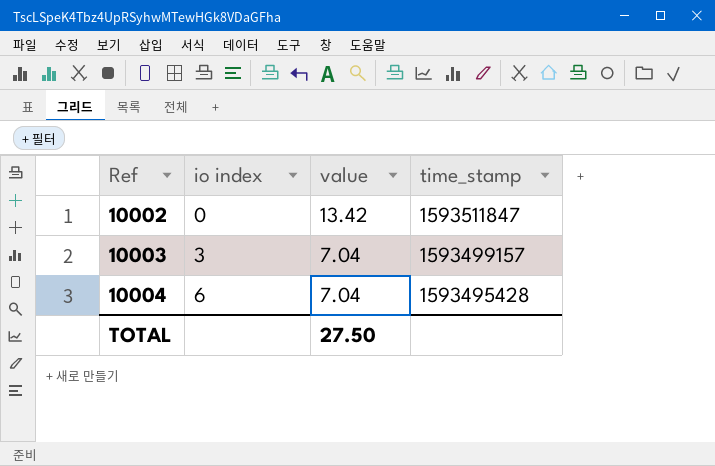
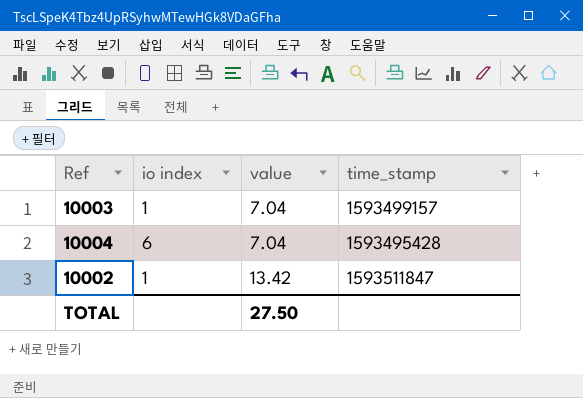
row order: Ref ascending -> value ascending
10003 | io index: 3 -> 1
10002 | io index: 0 -> 1

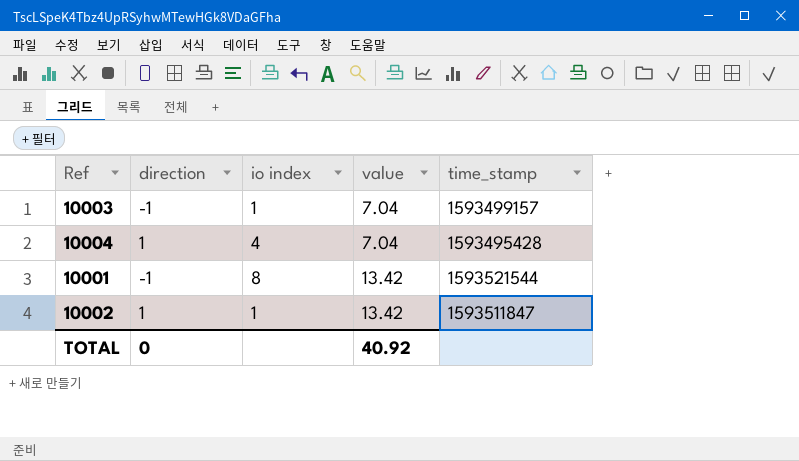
column direction | position: none -> 2
10004 | io index: 6 -> 4
row 10001: none -> -1 | 8 | 13.42 | 1593521544
TOTAL | value: 27.50 -> 40.92

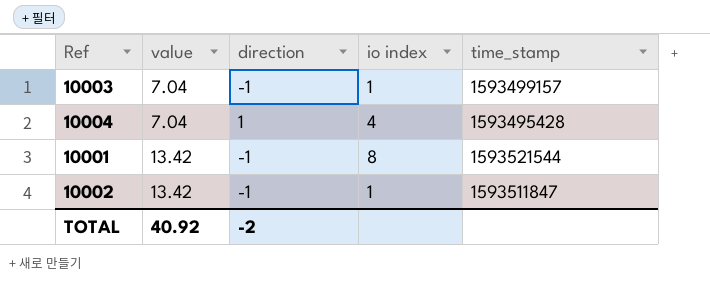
column value | position: 4 -> 2
10002 | direction: 1 -> -1
TOTAL | direction: 0 -> -2

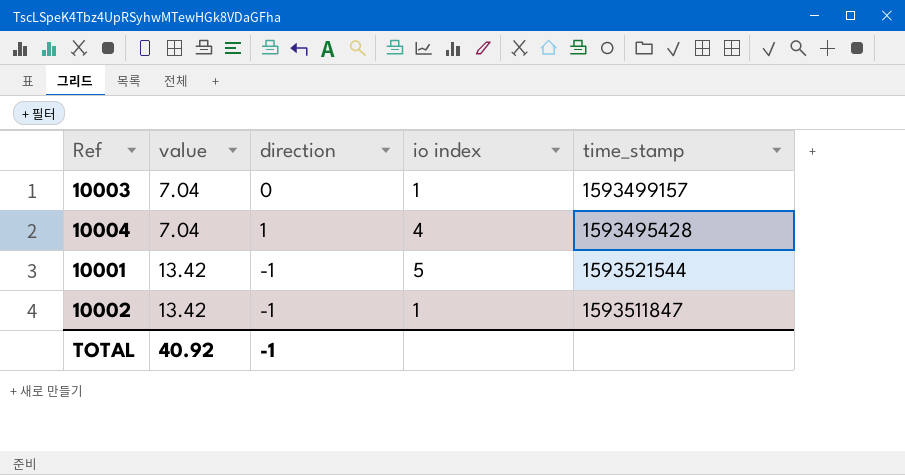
10003 | direction: -1 -> 0
10001 | io index: 8 -> 5
TOTAL | direction: -2 -> -1

